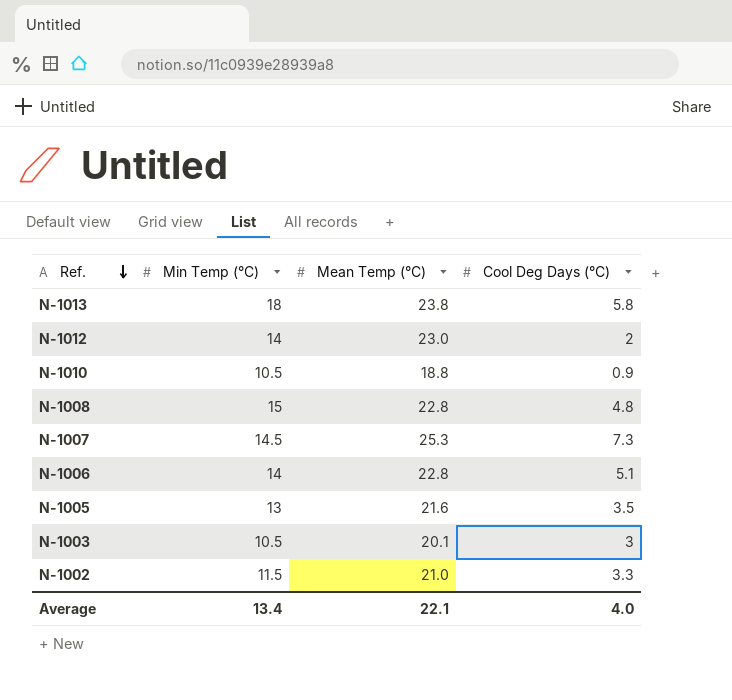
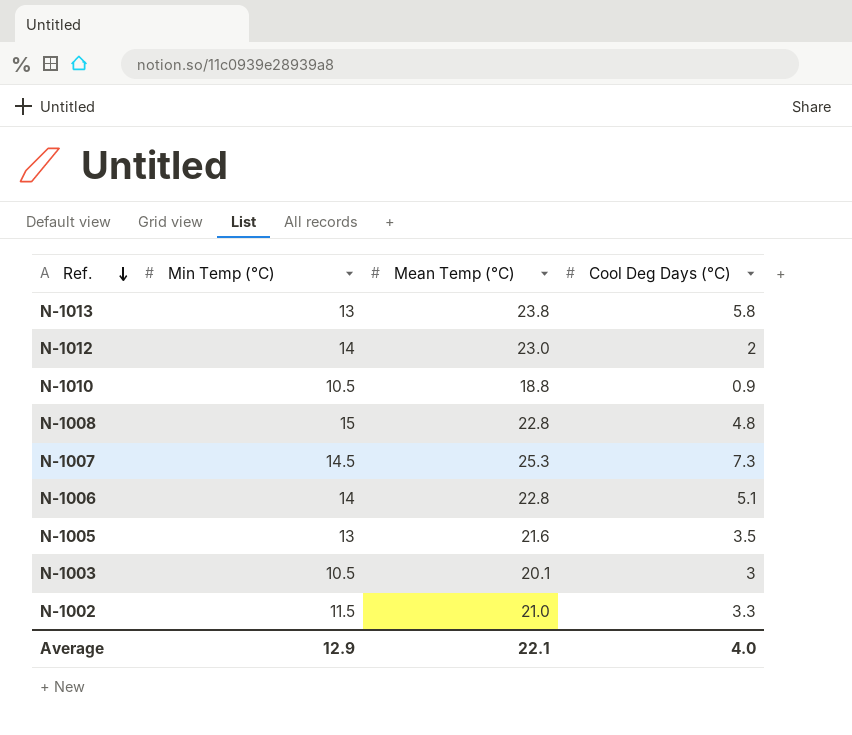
N-1013 | Min Temp (°C): 18 -> 13
Average | Min Temp (°C): 13.4 -> 12.9

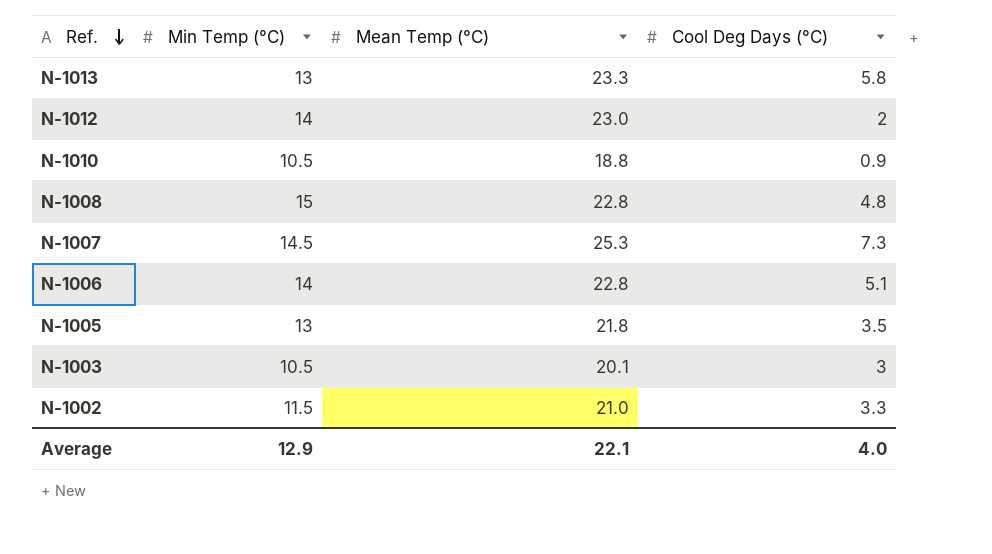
N-1013 | Mean Temp (°C): 23.8 -> 23.3
N-1005 | Mean Temp (°C): 21.6 -> 21.8

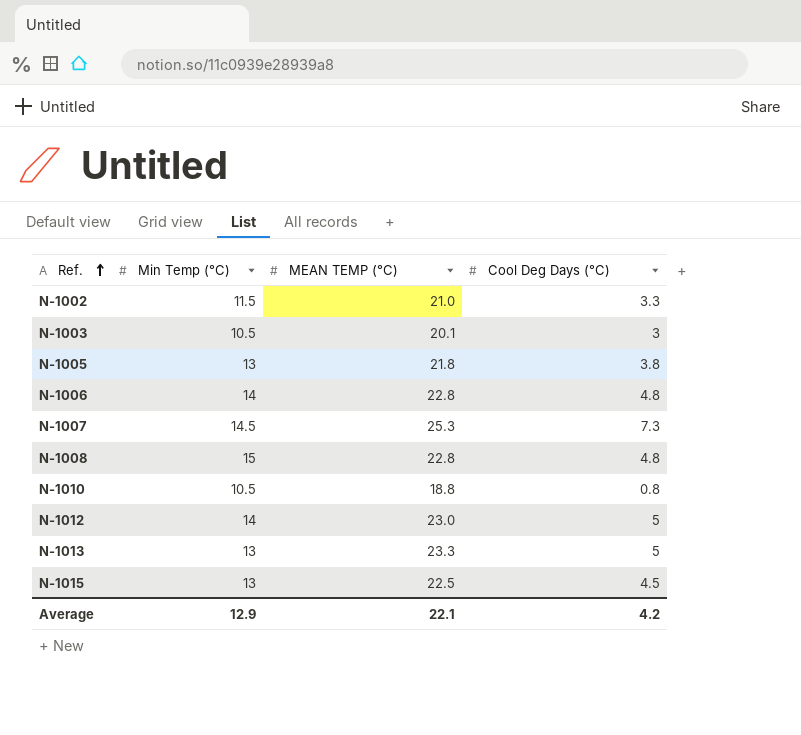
row order: Ref. descending -> Ref. ascending
column name: Mean Temp (°C) -> MEAN TEMP (°C)
N-1005 | Cool Deg Days (°C): 3.5 -> 3.8
N-1006 | Cool Deg Days (°C): 5.1 -> 4.8
N-1010 | Cool Deg Days (°C): 0.9 -> 0.8
N-1012 | Cool Deg Days (°C): 2 -> 5
N-1013 | Cool Deg Days (°C): 5.8 -> 5
row N-1015: none -> 13 | 22.5 | 4.5
Average | Cool Deg Days (°C): 4.0 -> 4.2

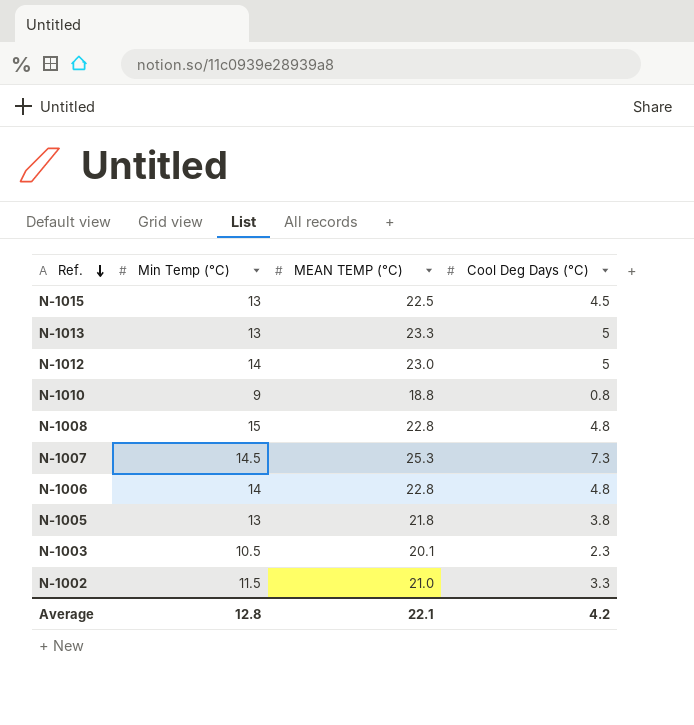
row order: Ref. ascending -> Ref. descending
N-1010 | Min Temp (°C): 10.5 -> 9
N-1003 | Cool Deg Days (°C): 3 -> 2.3
Average | Min Temp (°C): 12.9 -> 12.8

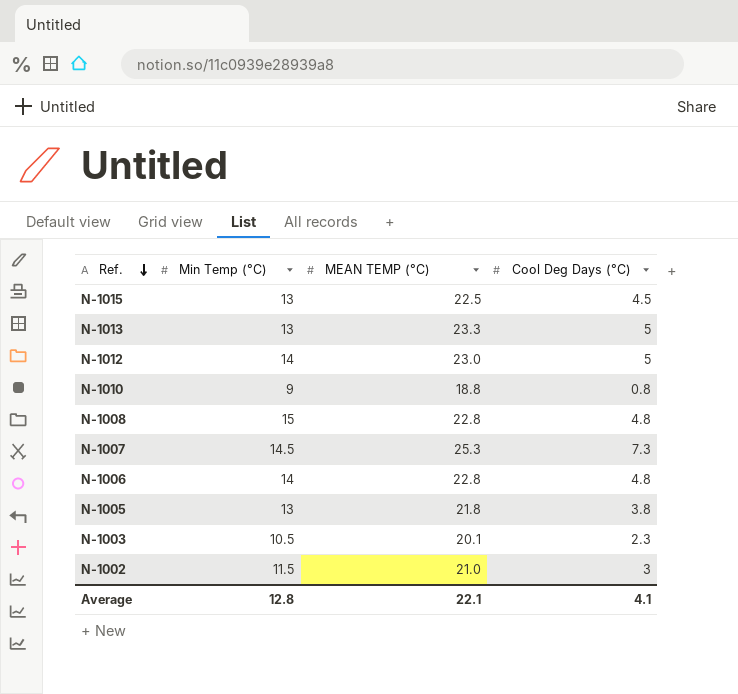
N-1002 | Cool Deg Days (°C): 3.3 -> 3
Average | Cool Deg Days (°C): 4.2 -> 4.1

